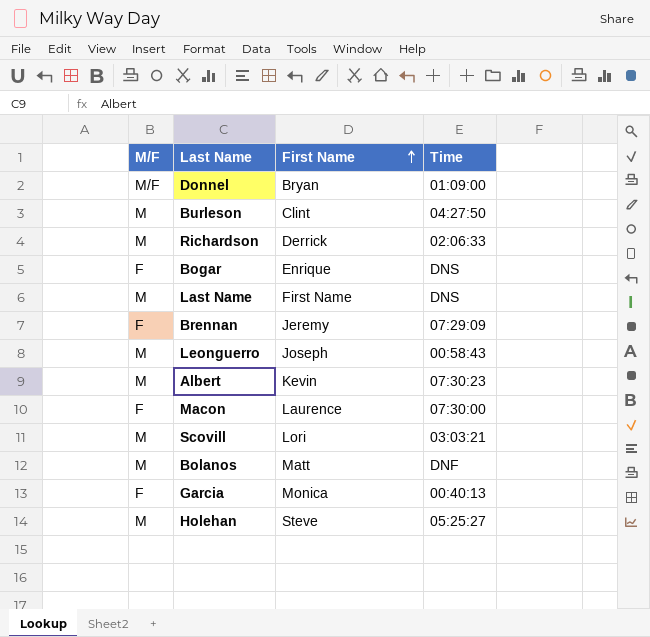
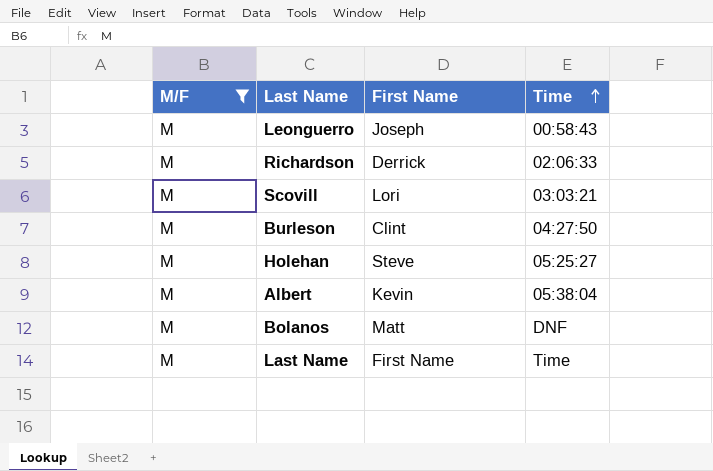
filter: none -> M/F = M
row order: First Name ascending -> Time ascending
Albert | Time: 07:30:23 -> 05:38:04
Last Name | Time: DNS -> Time

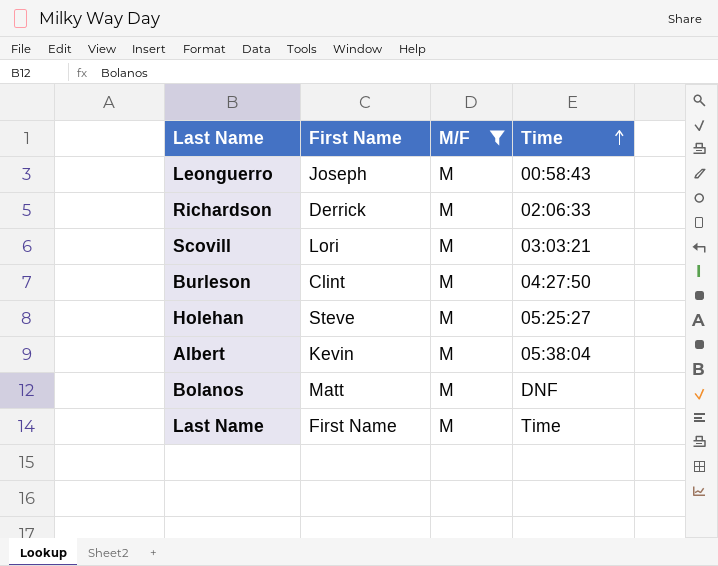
column M/F | position: 1 -> 3

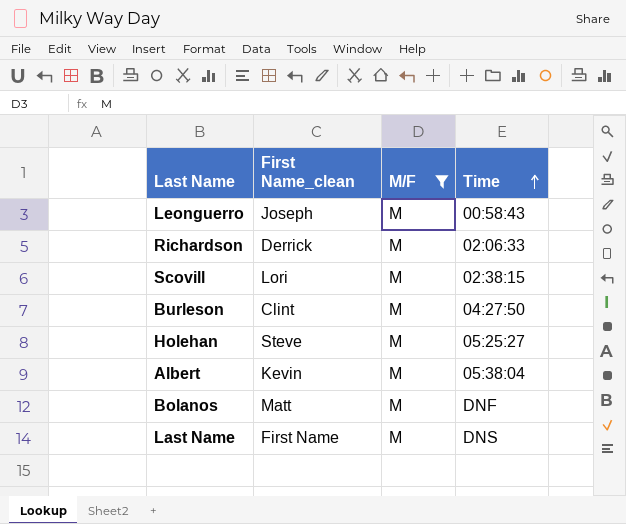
column name: First Name -> First Name_clean
Scovill | Time: 03:03:21 -> 02:38:15
Last Name | Time: Time -> DNS

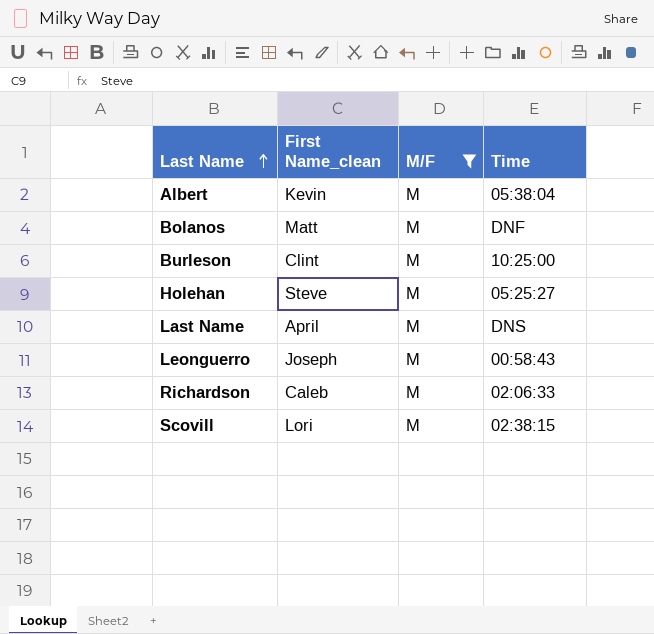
row order: Time ascending -> Last Name ascending
Burleson | Time: 04:27:50 -> 10:25:00
Last Name | First Name_clean: First Name -> April
Richardson | First Name_clean: Derrick -> Caleb

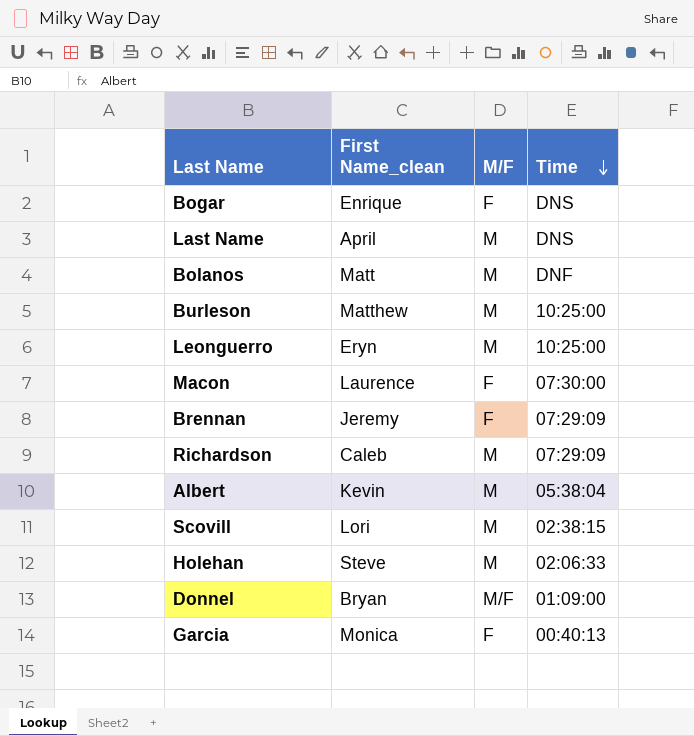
filter: M/F = M -> none
row order: Last Name ascending -> Time descending
Burleson | First Name_clean: Clint -> Matthew
Leonguerro | First Name_clean: Joseph -> Eryn
Leonguerro | Time: 00:58:43 -> 10:25:00
Richardson | Time: 02:06:33 -> 07:29:09
Holehan | Time: 05:25:27 -> 02:06:33

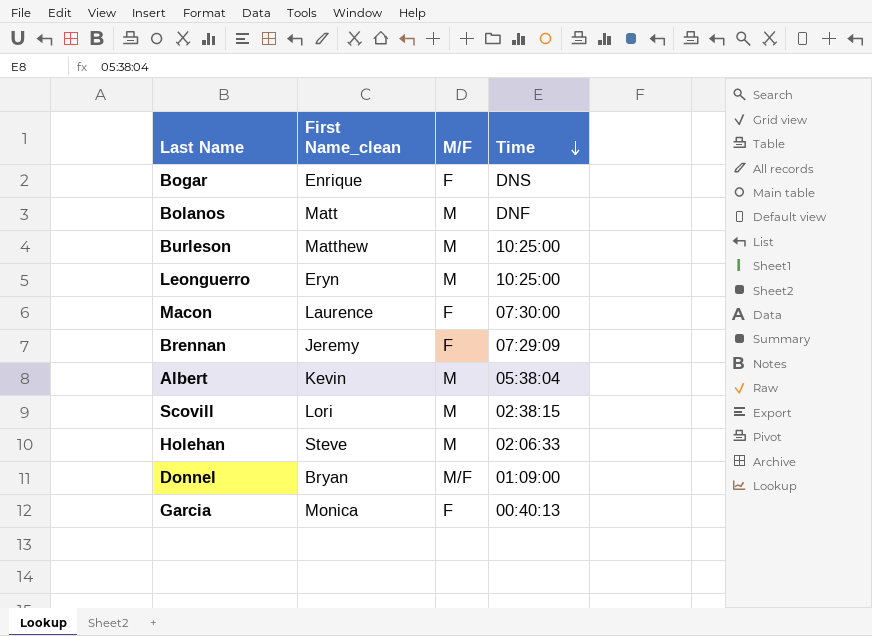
row Last Name: April | M | DNS -> none
row Richardson: Caleb | M | 07:29:09 -> none

